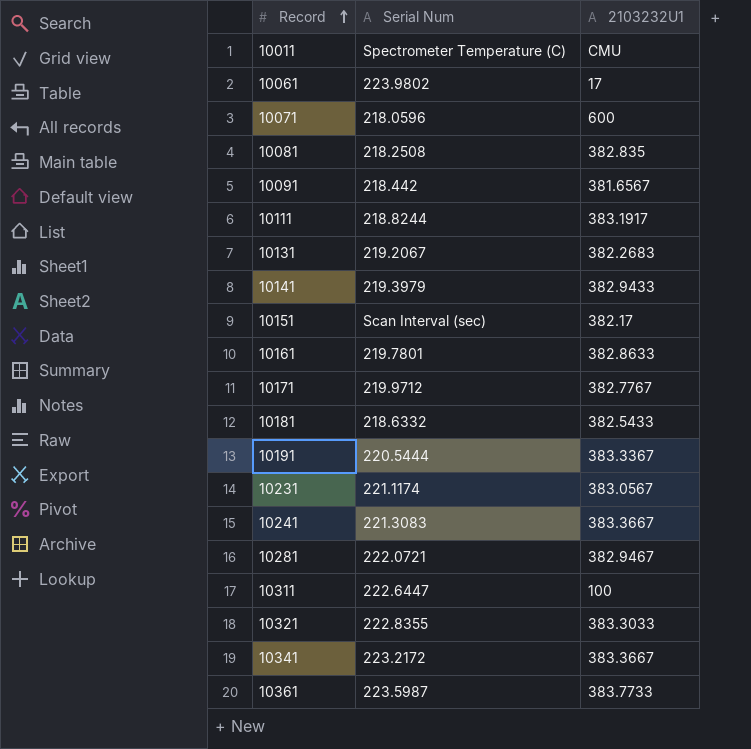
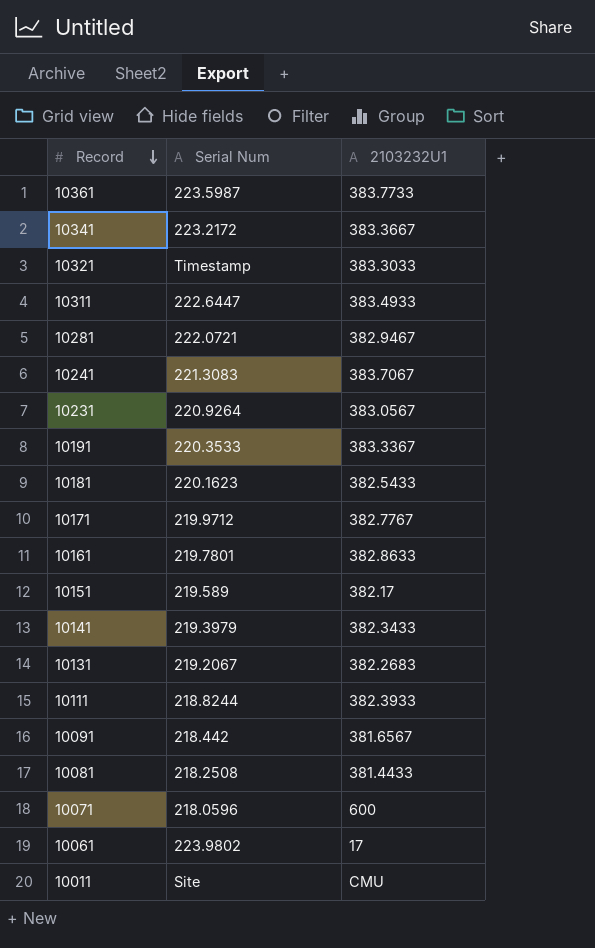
row order: Record ascending -> Record descending
10321 | Serial Num: 222.8355 -> Timestamp
10311 | 2103232U1: 100 -> 383.4933
10241 | 2103232U1: 383.3667 -> 383.7067
10231 | Serial Num: 221.1174 -> 220.9264
10191 | Serial Num: 220.5444 -> 220.3533
10181 | Serial Num: 218.6332 -> 220.1623
10151 | Serial Num: Scan Interval (sec) -> 219.589
10141 | 2103232U1: 382.9433 -> 382.3433
10111 | 2103232U1: 383.1917 -> 382.3933
10081 | 2103232U1: 382.835 -> 381.4433
10011 | Serial Num: Spectrometer Temperature (C) -> Site

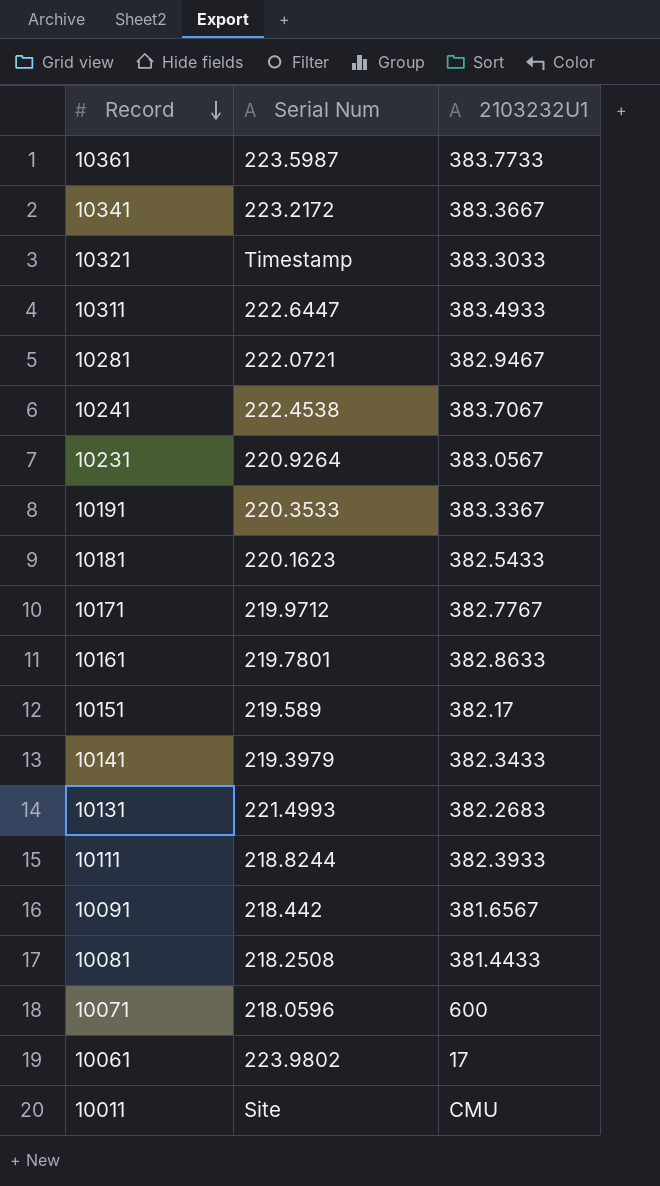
10241 | Serial Num: 221.3083 -> 222.4538
10131 | Serial Num: 219.2067 -> 221.4993

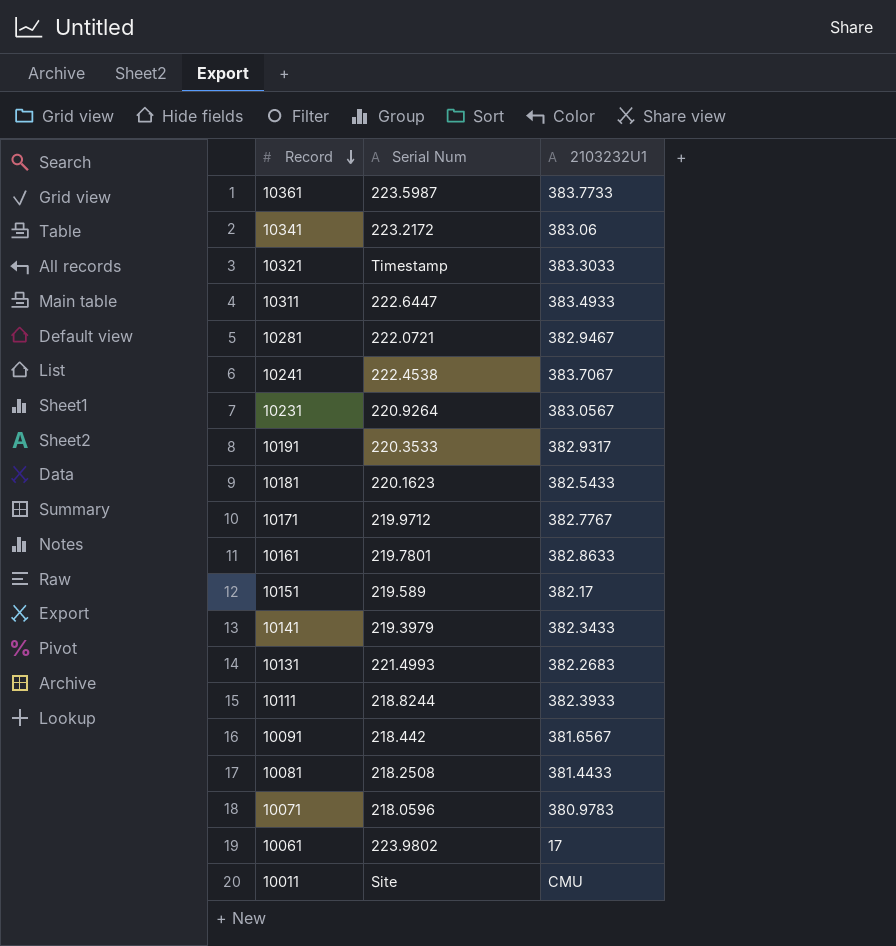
10341 | 2103232U1: 383.3667 -> 383.06
10191 | 2103232U1: 383.3367 -> 382.9317
10071 | 2103232U1: 600 -> 380.9783

